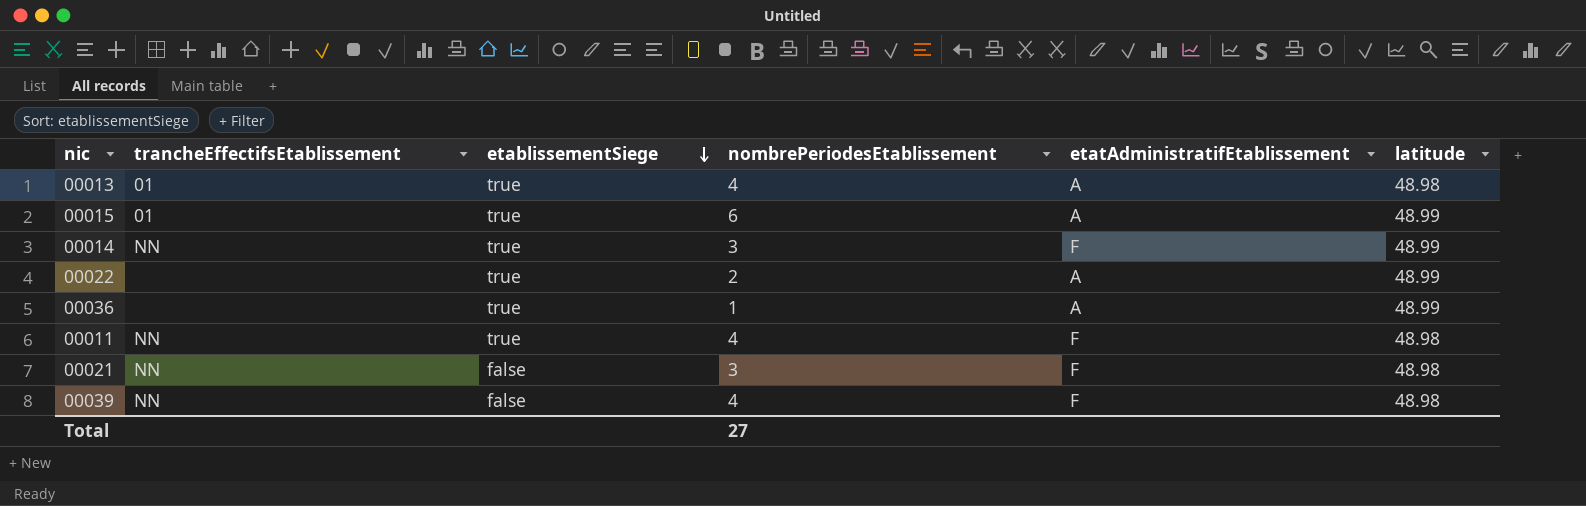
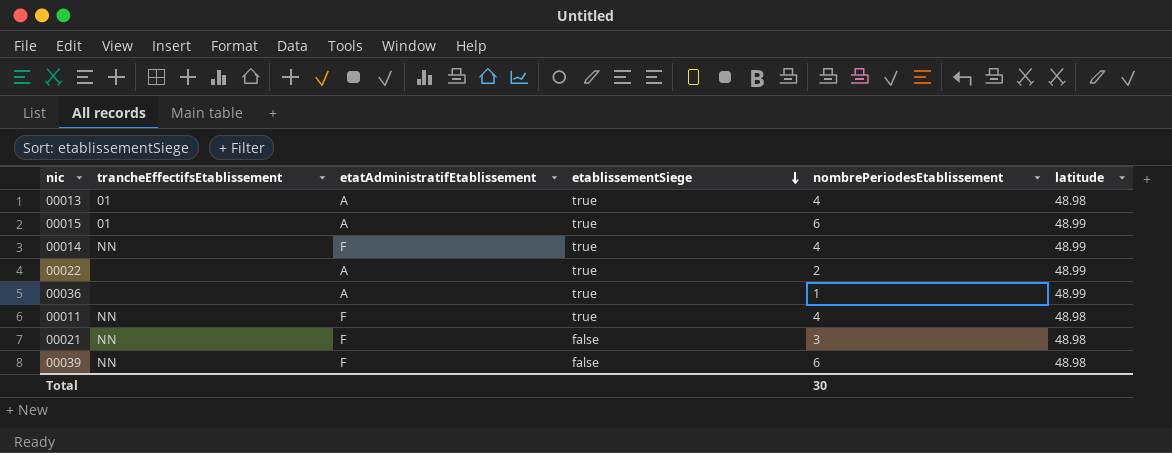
column etatAdministratifEtablissement | position: 5 -> 3
00014 | nombrePeriodesEtablissement: 3 -> 4
00039 | nombrePeriodesEtablissement: 4 -> 6
Total | nombrePeriodesEtablissement: 27 -> 30

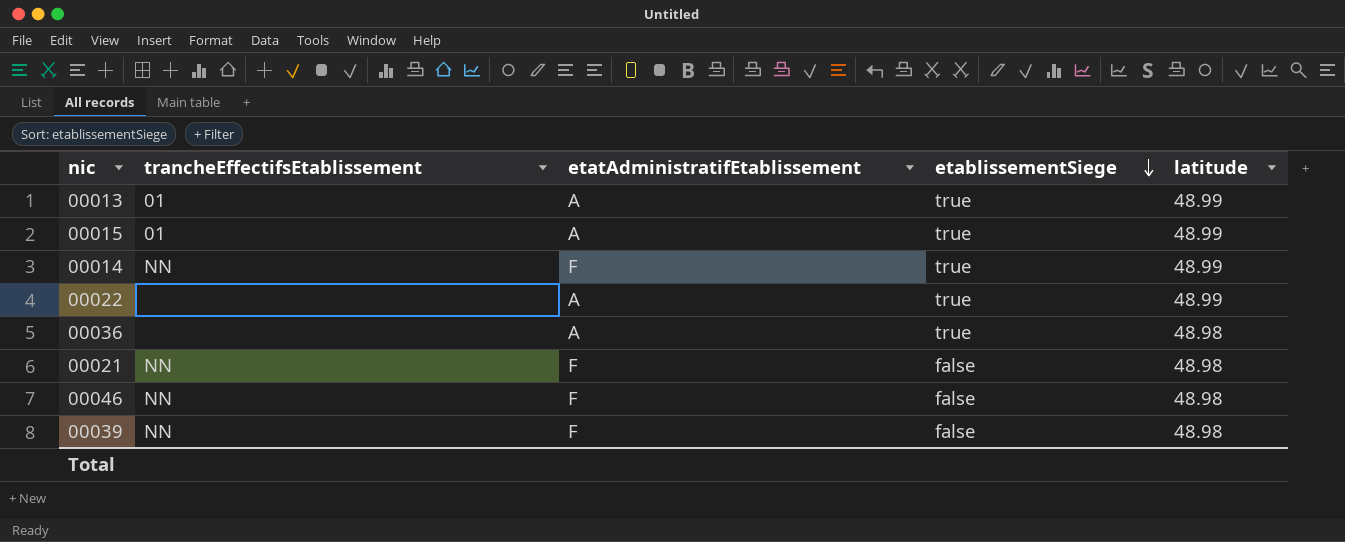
column nombrePeriodesEtablissement | position: 5 -> none
row 00011: NN | F | true | 4 | 48.98 -> none
00013 | latitude: 48.98 -> 48.99
00036 | latitude: 48.99 -> 48.98
row 00046: none -> NN | F | false | 48.98

